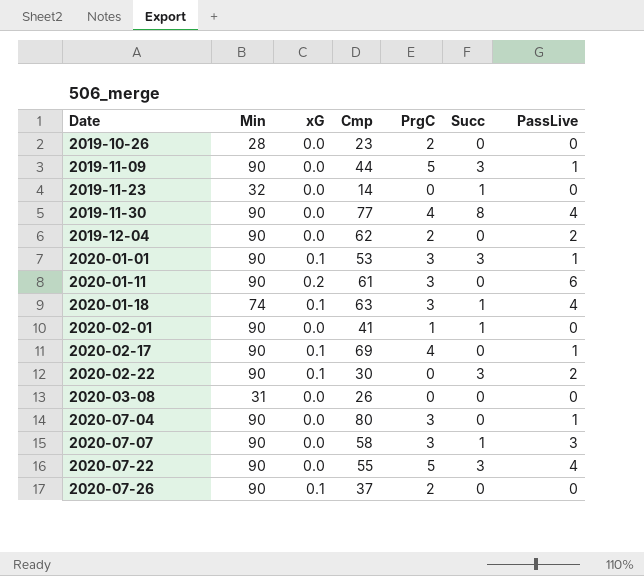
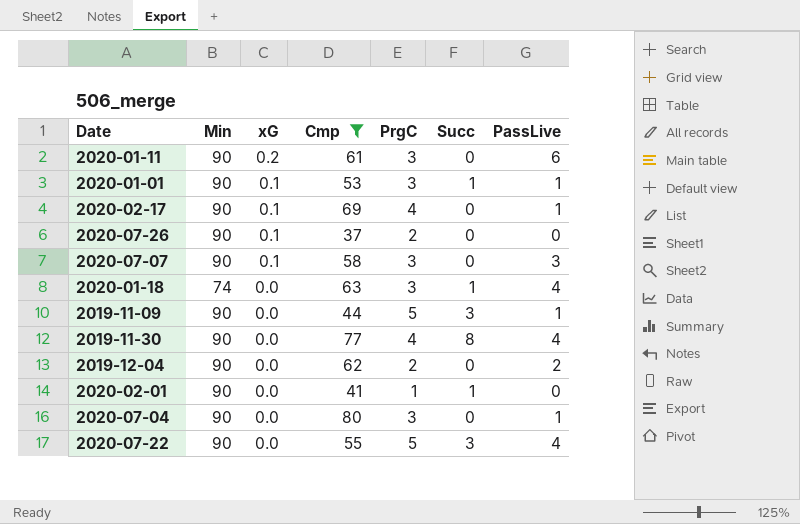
filter: none -> Cmp >= 37
row order: Date ascending -> xG descending
2020-01-01 | Succ: 3 -> 1
2020-07-07 | xG: 0.0 -> 0.1
2020-07-07 | Succ: 1 -> 0
2020-01-18 | xG: 0.1 -> 0.0

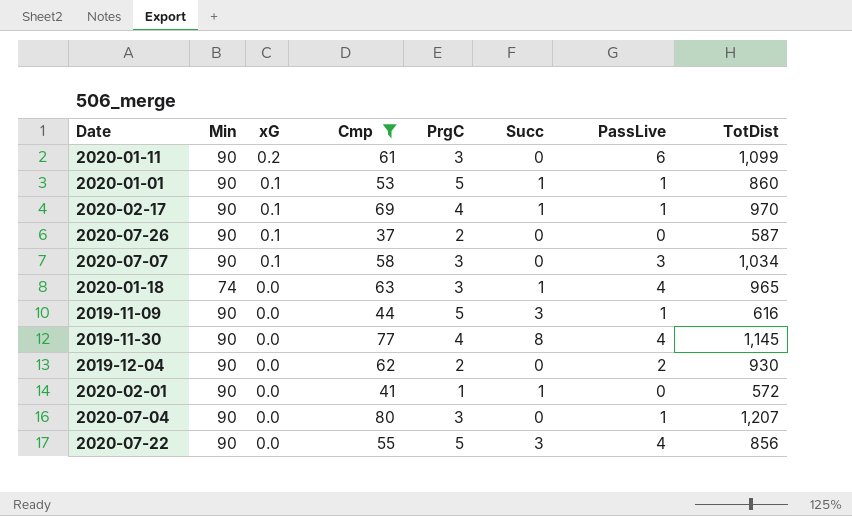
column TotDist | position: none -> 8
2020-01-01 | PrgC: 3 -> 5
2020-02-17 | Succ: 0 -> 1

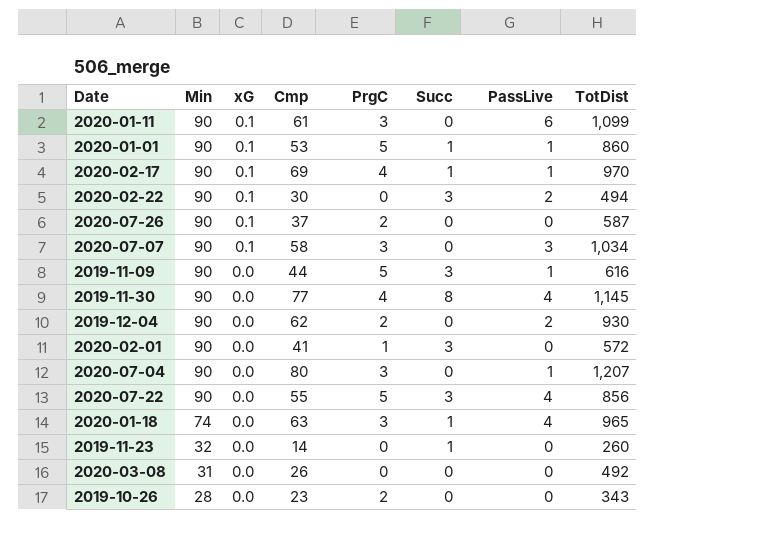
filter: Cmp >= 37 -> none
row order: xG descending -> Min descending
2020-01-11 | xG: 0.2 -> 0.1
2020-02-01 | Succ: 1 -> 3

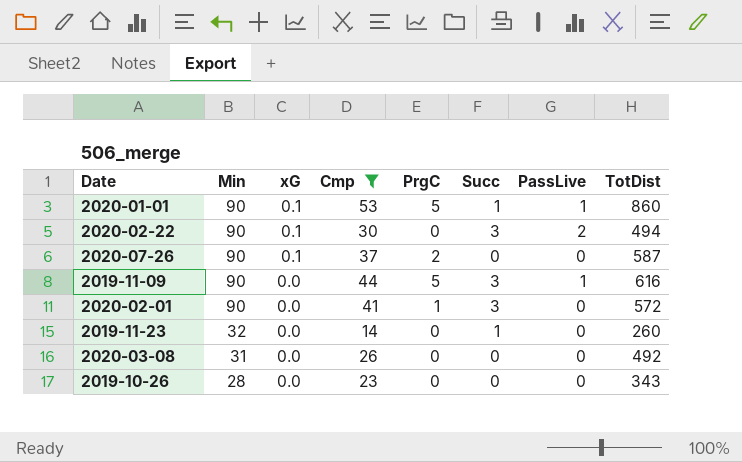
filter: none -> Cmp <= 53
2019-10-26 | PrgC: 2 -> 0

